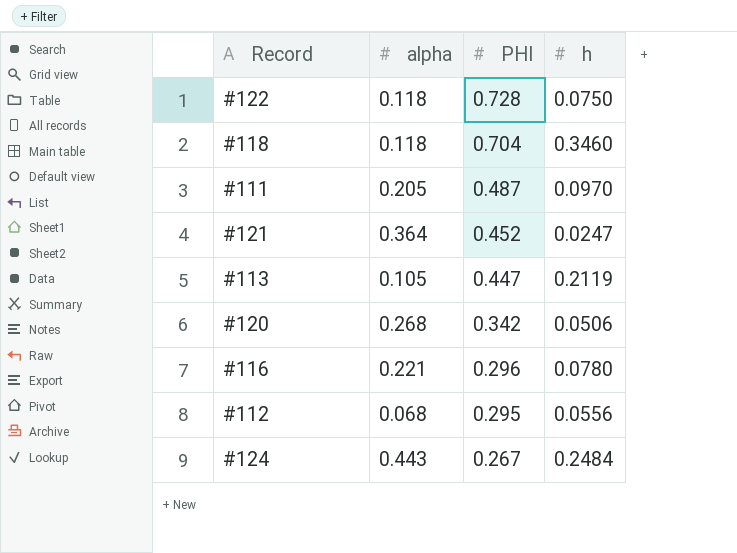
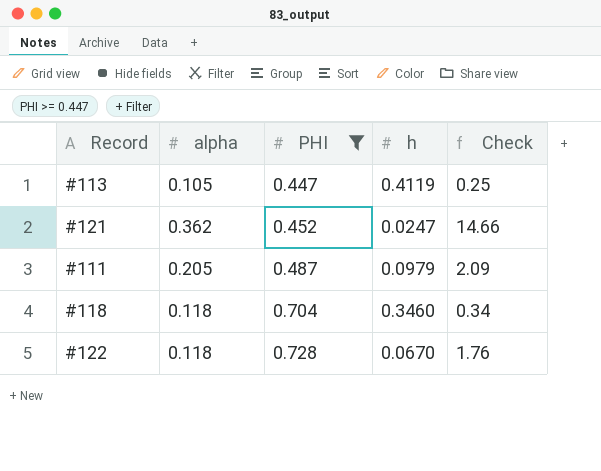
filter: none -> PHI >= 0.447
row order: PHI descending -> PHI ascending
column Check | formula: none -> [alpha] / [h]
#113 | h: 0.2119 -> 0.4119
#121 | alpha: 0.364 -> 0.362
#111 | h: 0.0970 -> 0.0979
#122 | h: 0.0750 -> 0.0670

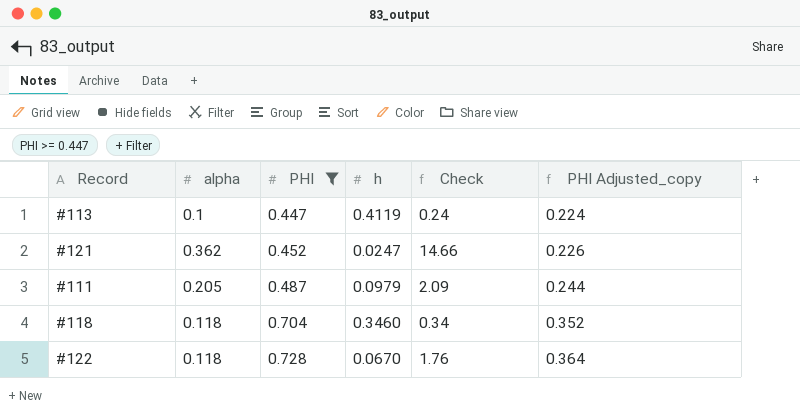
column PHI Adjusted_copy | formula: none -> [PHI] * 0.5
#113 | alpha: 0.105 -> 0.1
#113 | Check: 0.25 -> 0.24

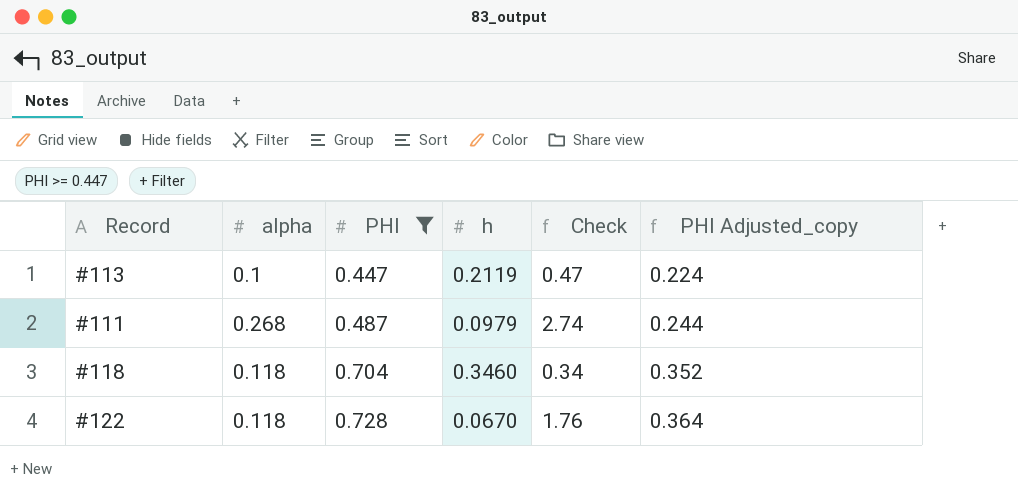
row #121: 0.362 | 0.452 | 0.0247 | 14.66 | 0.226 -> none
#113 | h: 0.4119 -> 0.2119
#113 | Check: 0.24 -> 0.47
#111 | alpha: 0.205 -> 0.268
#111 | Check: 2.09 -> 2.74

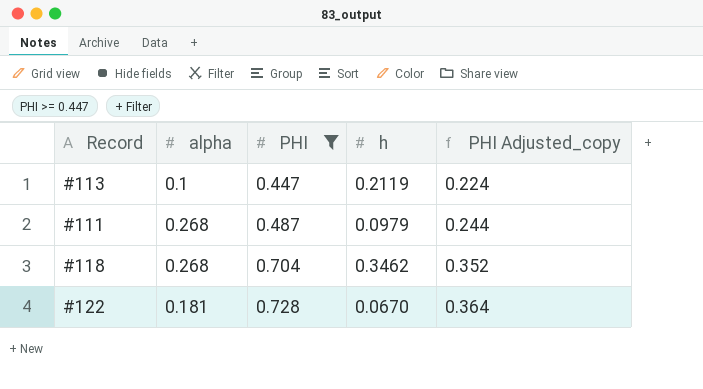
column Check | formula: [alpha] / [h] -> none
#118 | alpha: 0.118 -> 0.268
#118 | h: 0.3460 -> 0.3462
#122 | alpha: 0.118 -> 0.181

